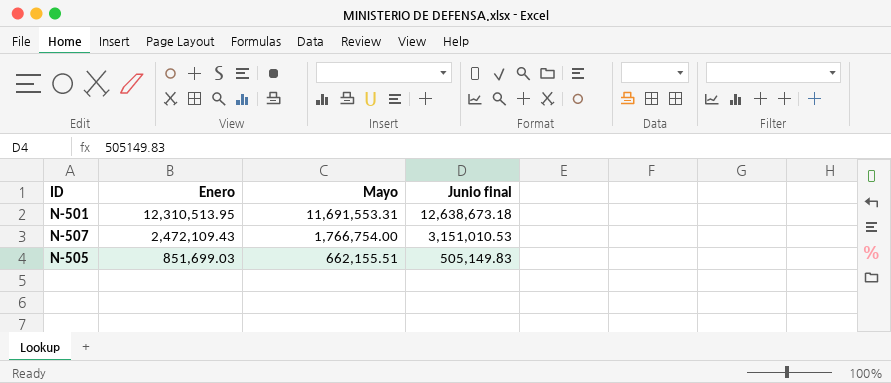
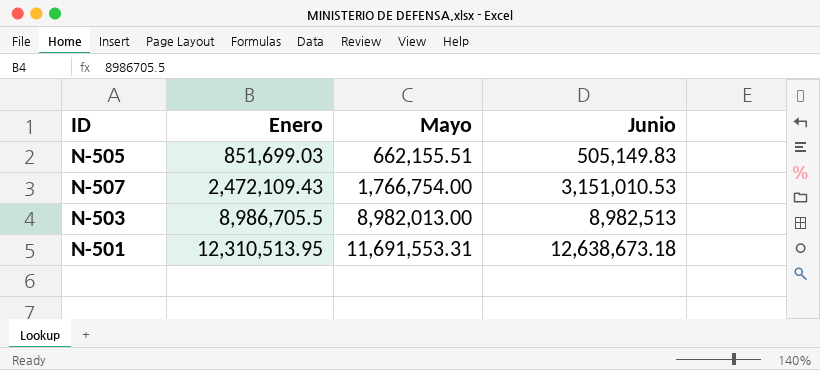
row order: Enero descending -> Enero ascending
column name: Junio final -> Junio
row N-503: none -> 8,986,705.5 | 8,982,013.00 | 8,982,513

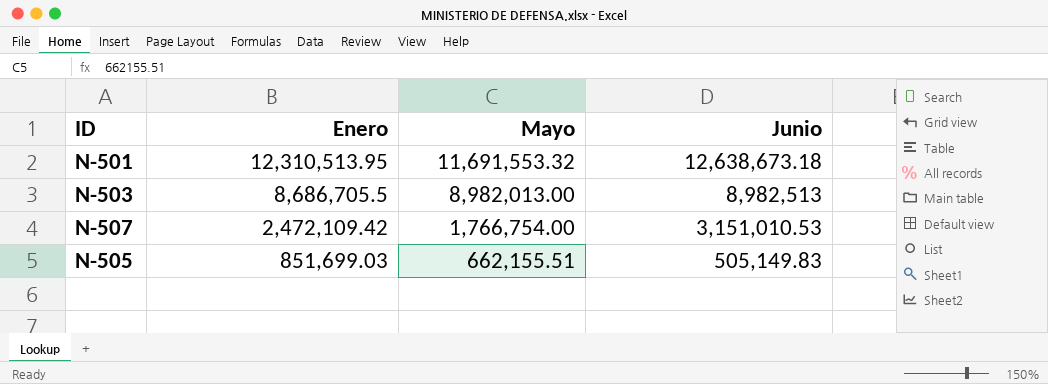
row order: Enero ascending -> Enero descending
N-501 | Mayo: 11,691,553.31 -> 11,691,553.32
N-503 | Enero: 8,986,705.5 -> 8,686,705.5
N-507 | Enero: 2,472,109.43 -> 2,472,109.42

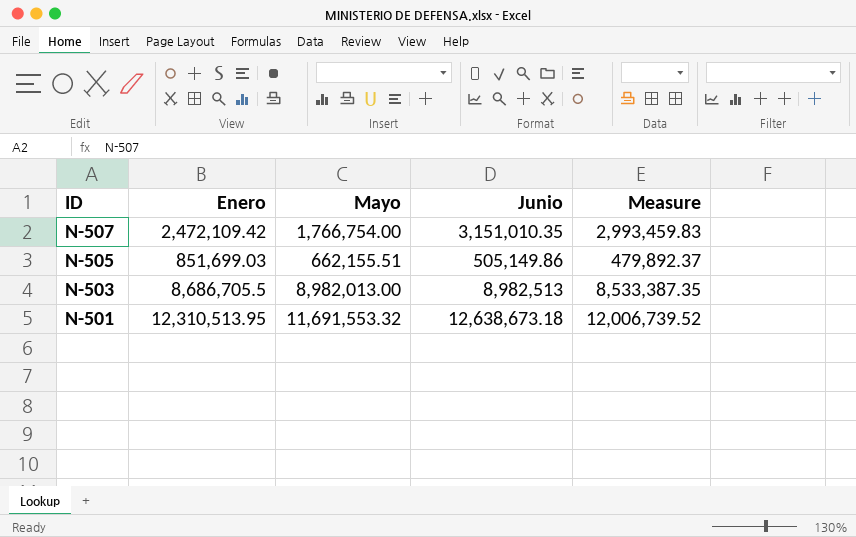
row order: Enero descending -> ID descending
column Measure | formula: none -> [Junio] * 0.95
N-507 | Junio: 3,151,010.53 -> 3,151,010.35
N-505 | Junio: 505,149.83 -> 505,149.86

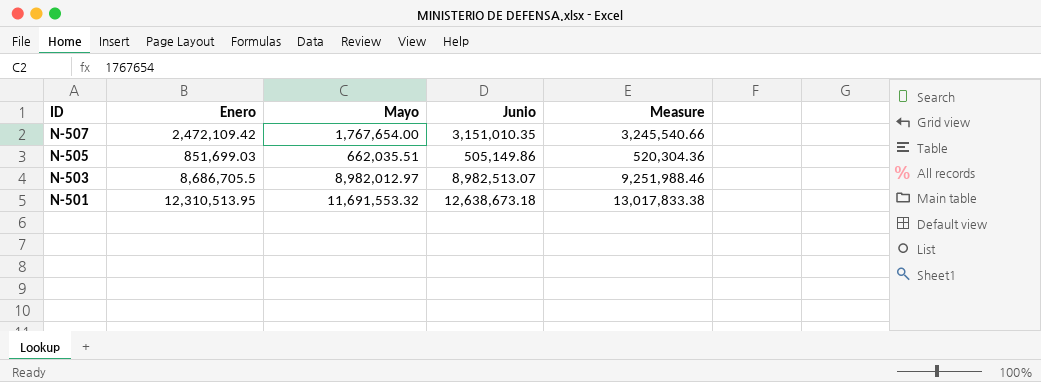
column Measure | formula: [Junio] * 0.95 -> [Junio] * 1.03
N-507 | Mayo: 1,766,754.00 -> 1,767,654.00
N-505 | Mayo: 662,155.51 -> 662,035.51
N-503 | Mayo: 8,982,013.00 -> 8,982,012.97
N-503 | Junio: 8,982,513 -> 8,982,513.07

